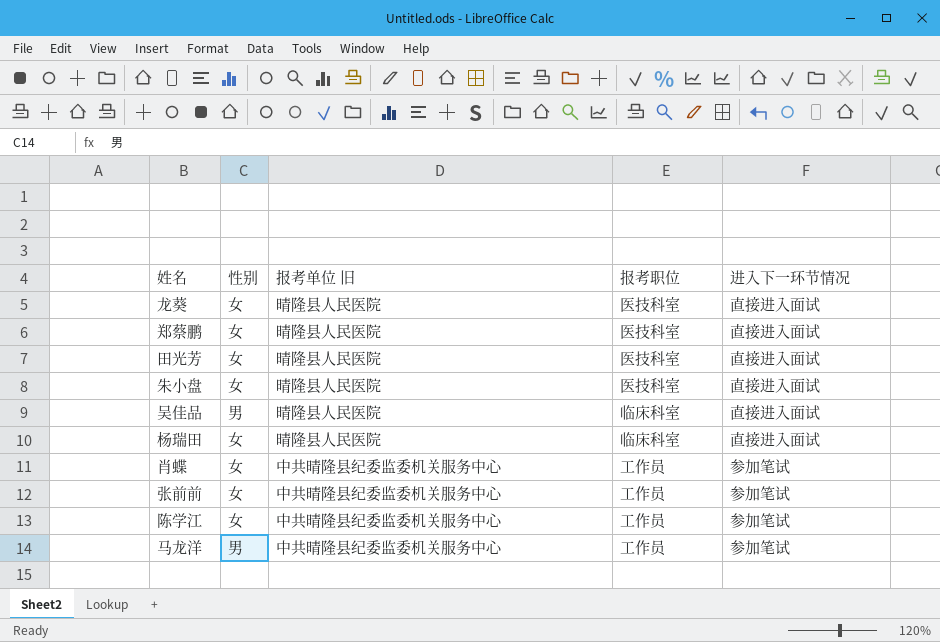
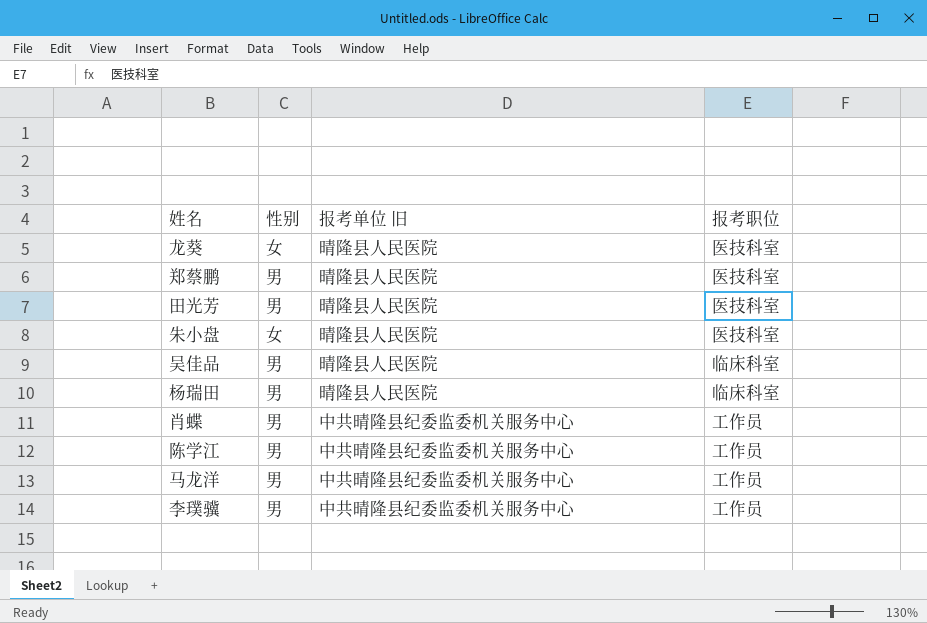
column 进入下一环节情况 | position: 5 -> none
row 张前前: 女 | 中共晴隆县纪委监委机关服务中心 | 工作员 | 参加笔试 -> none
郑蔡鹏 | 性别: 女 -> 男
田光芳 | 性别: 女 -> 男
杨瑞田 | 性别: 女 -> 男
肖蝶 | 性别: 女 -> 男
陈学江 | 性别: 女 -> 男
row 李璞骥: none -> 男 | 中共晴隆县纪委监委机关服务中心 | 工作员

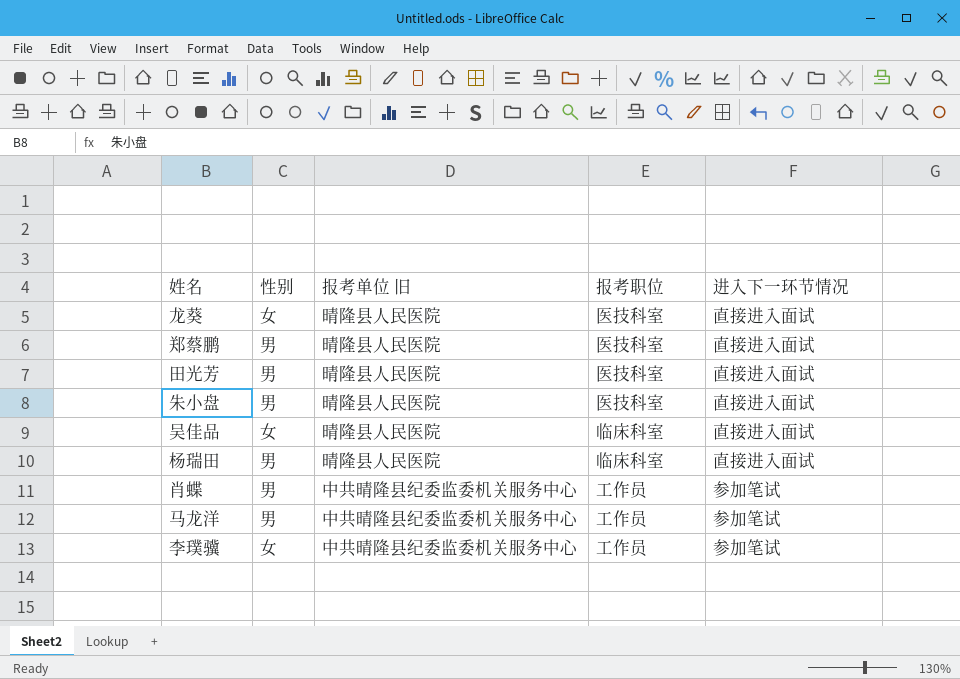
column 进入下一环节情况 | position: none -> 5
row 陈学江: 男 | 中共晴隆县纪委监委机关服务中心 | 工作员 -> none
朱小盘 | 性别: 女 -> 男
吴佳品 | 性别: 男 -> 女
李璞骥 | 性别: 男 -> 女

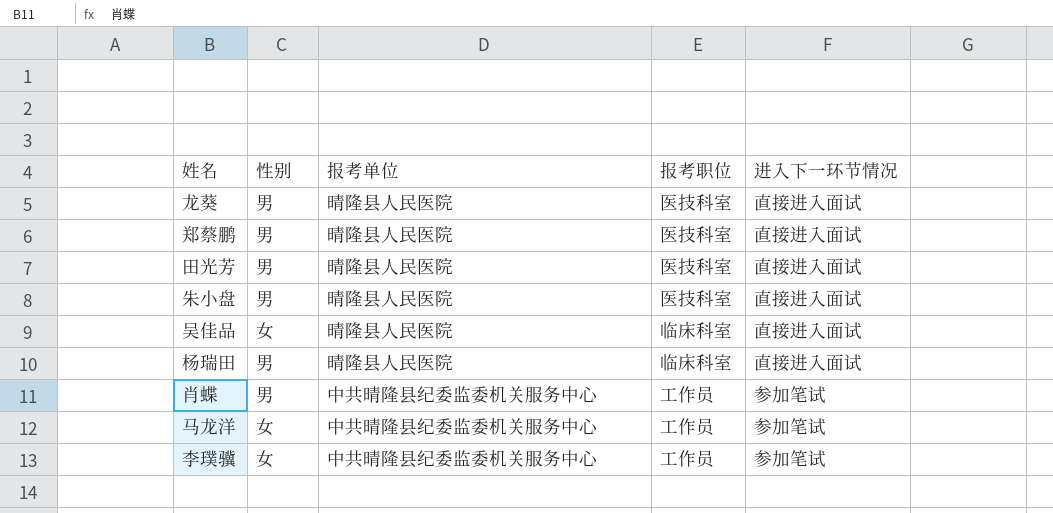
column name: 报考单位 旧 -> 报考单位
龙葵 | 性别: 女 -> 男
马龙洋 | 性别: 男 -> 女

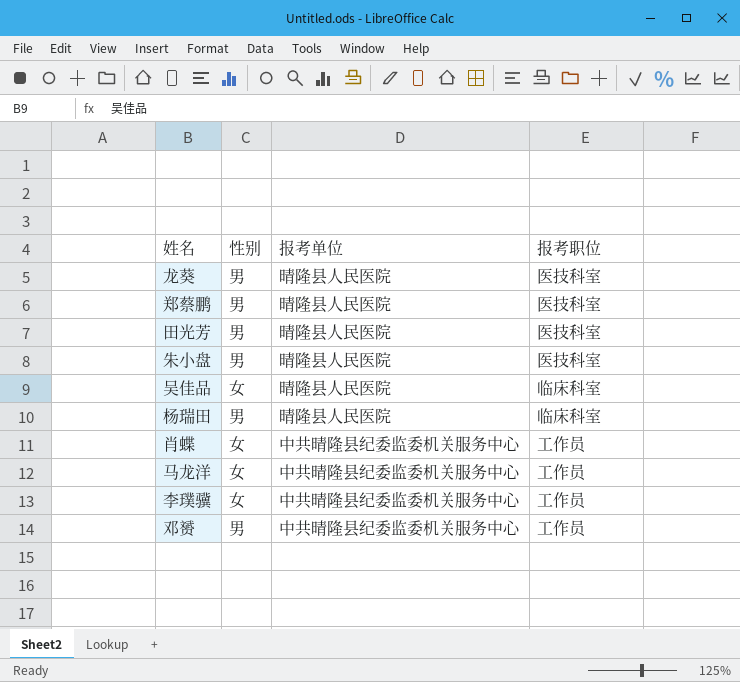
column 进入下一环节情况 | position: 5 -> none
肖蝶 | 性别: 男 -> 女
row 邓赟: none -> 男 | 中共晴隆县纪委监委机关服务中心 | 工作员

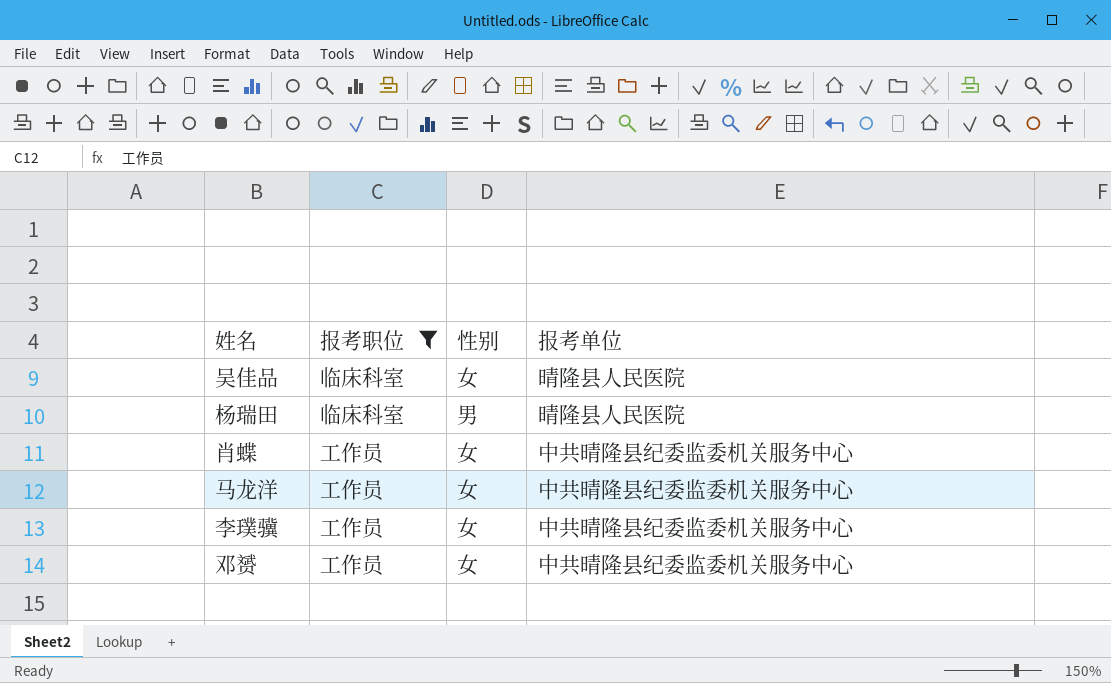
filter: none -> 报考职位 != 医技科室
column 报考职位 | position: 4 -> 2
邓赟 | 性别: 男 -> 女

